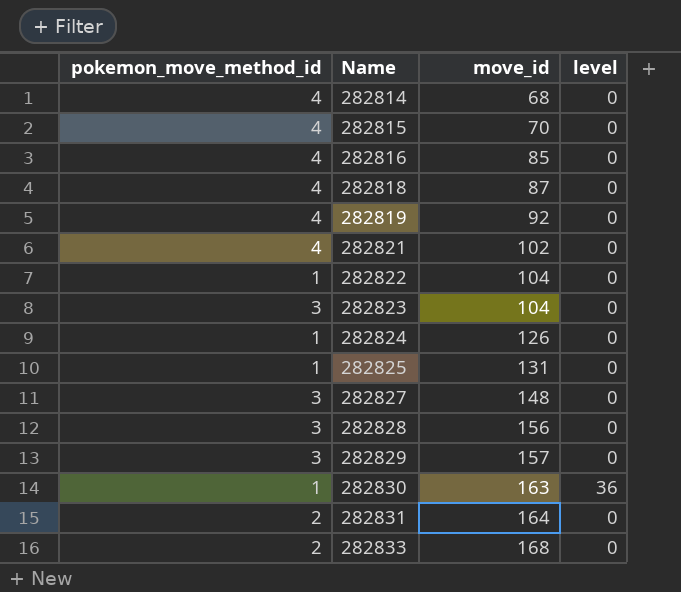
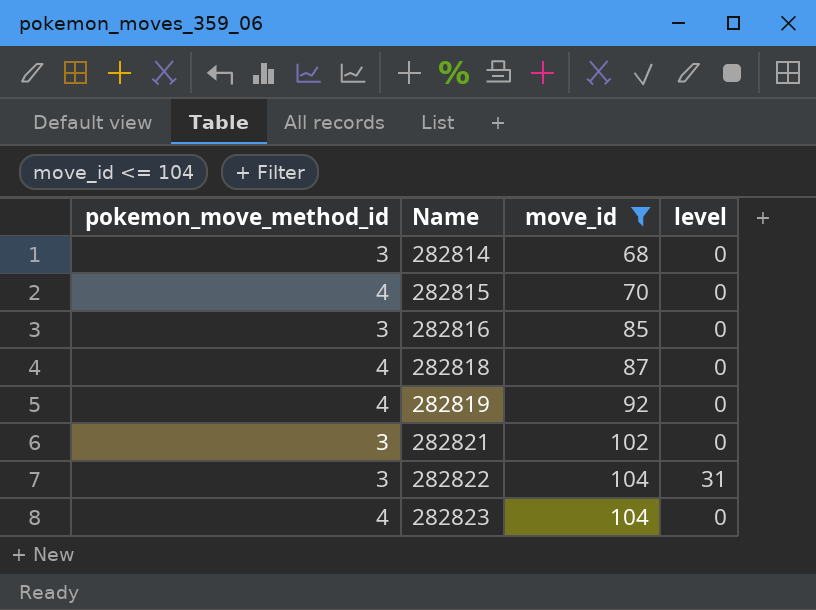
filter: none -> move_id <= 104
282814 | pokemon_move_method_id: 4 -> 3
282816 | pokemon_move_method_id: 4 -> 3
282821 | pokemon_move_method_id: 4 -> 3
282822 | pokemon_move_method_id: 1 -> 3
282822 | level: 0 -> 31
282823 | pokemon_move_method_id: 3 -> 4

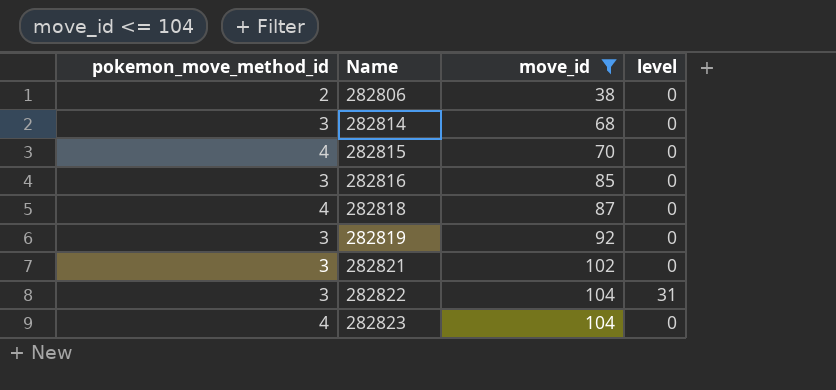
row 282806: none -> 2 | 38 | 0
282819 | pokemon_move_method_id: 4 -> 3

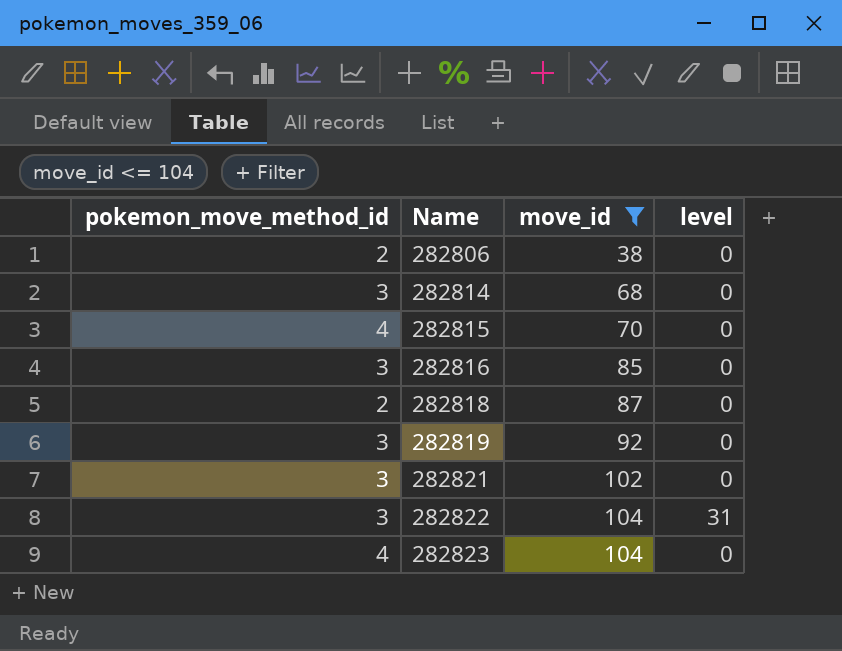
282818 | pokemon_move_method_id: 4 -> 2

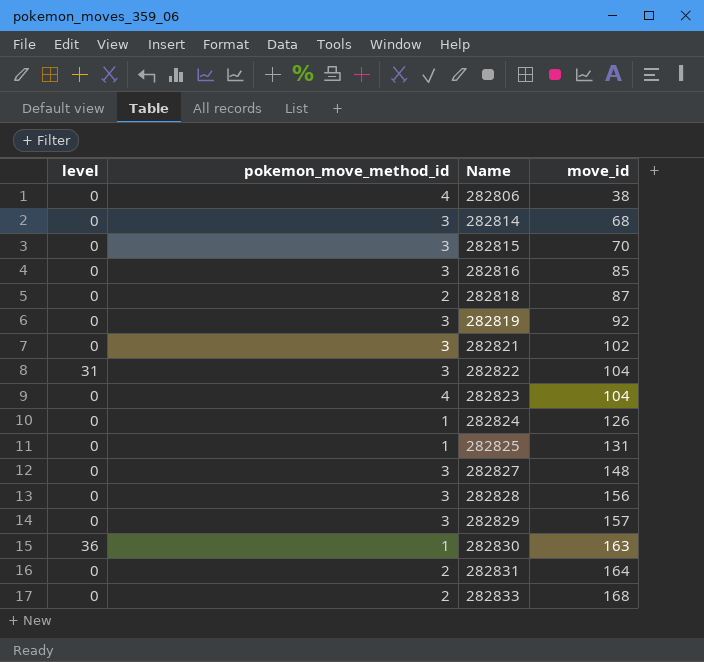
filter: move_id <= 104 -> none
column level | position: 4 -> 1
282806 | pokemon_move_method_id: 2 -> 4
282815 | pokemon_move_method_id: 4 -> 3

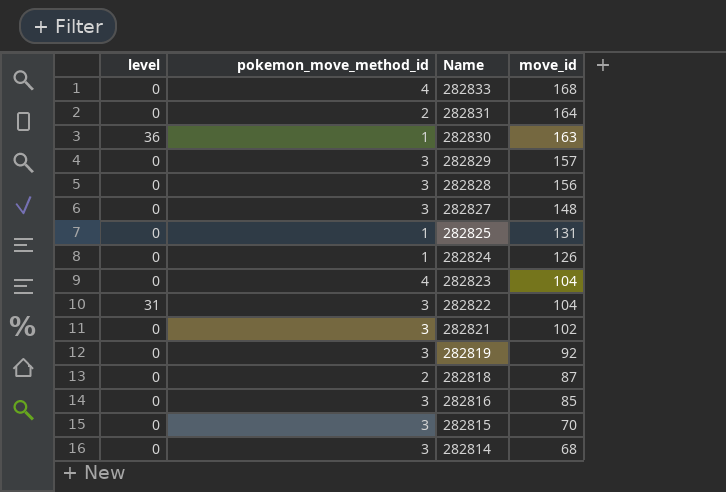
row order: Name ascending -> Name descending
row 282806: 0 | 4 | 38 -> none
282833 | pokemon_move_method_id: 2 -> 4

